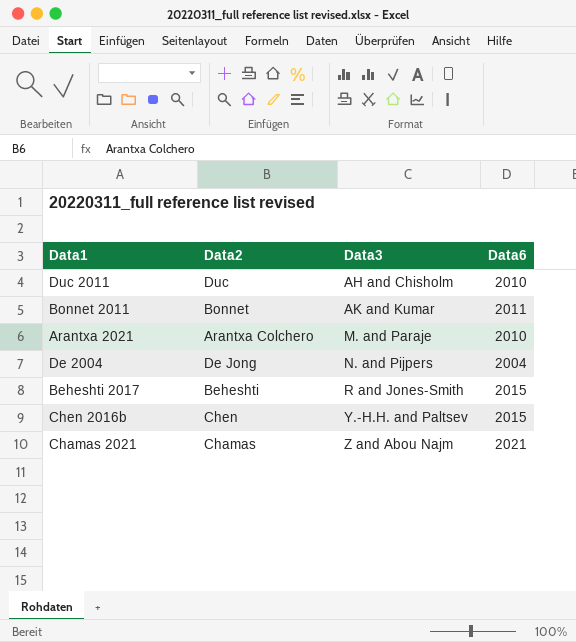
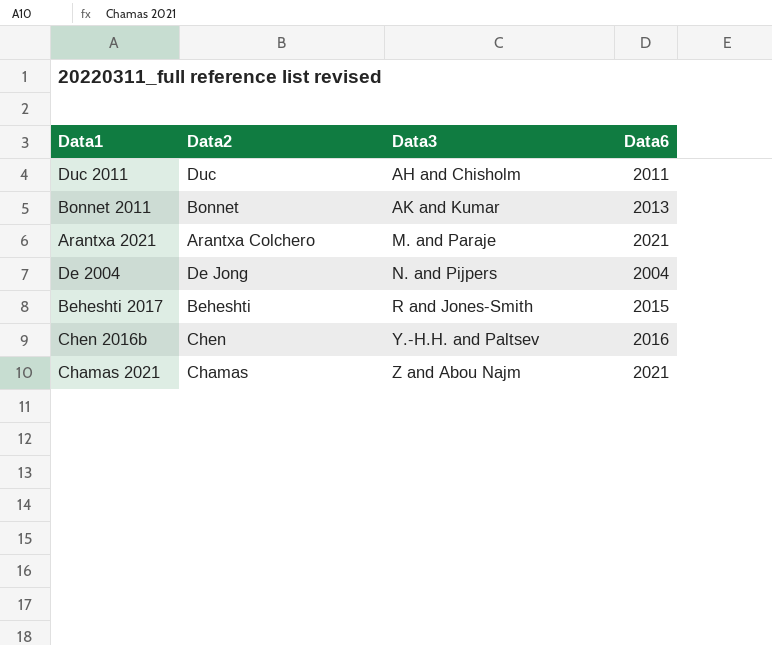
Duc 2011 | Data6: 2010 -> 2011
Bonnet 2011 | Data6: 2011 -> 2013
Arantxa 2021 | Data6: 2010 -> 2021
Chen 2016b | Data6: 2015 -> 2016

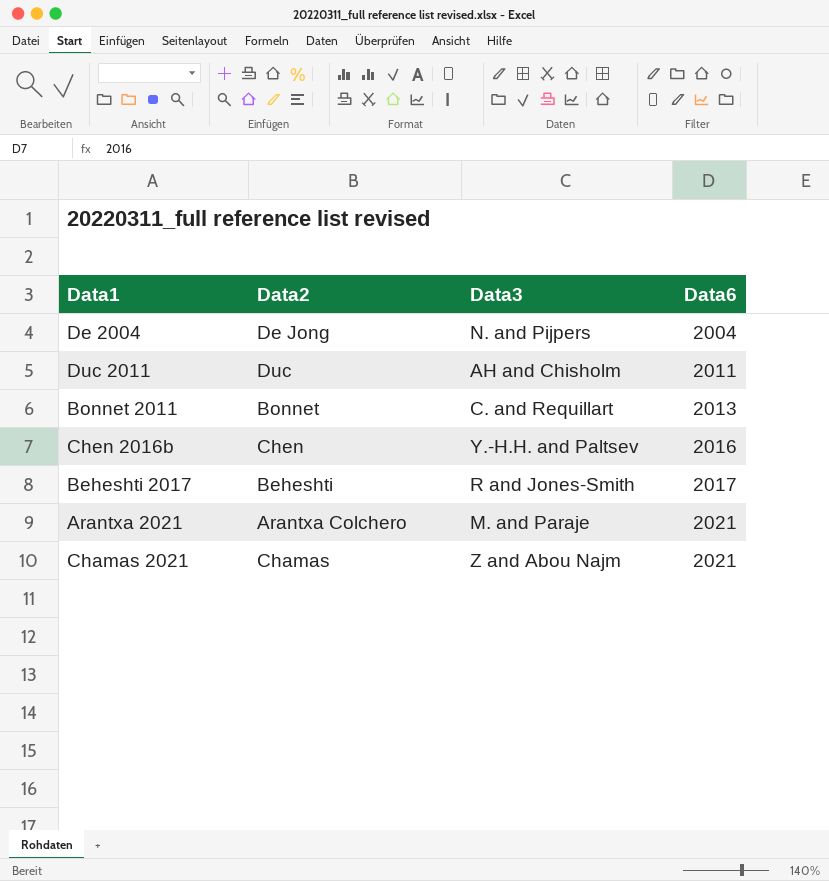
row order: Data3 ascending -> Data6 ascending
Bonnet 2011 | Data3: AK and Kumar -> C. and Requillart
Beheshti 2017 | Data6: 2015 -> 2017

